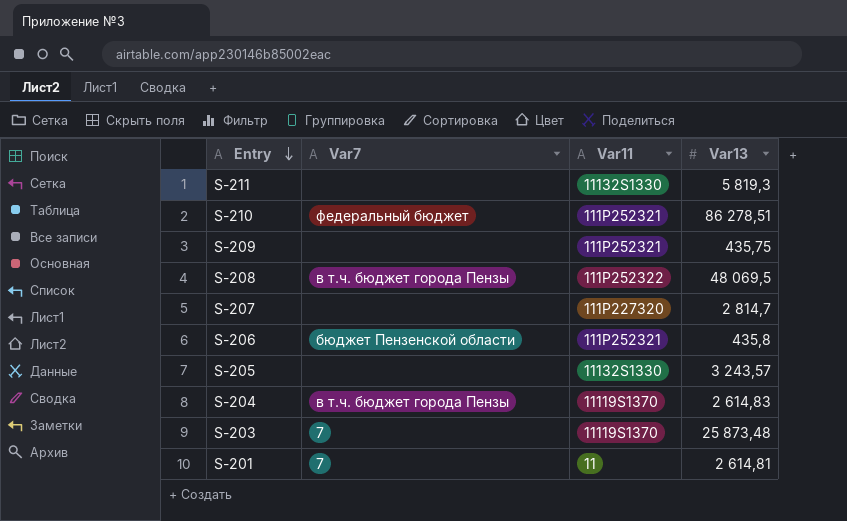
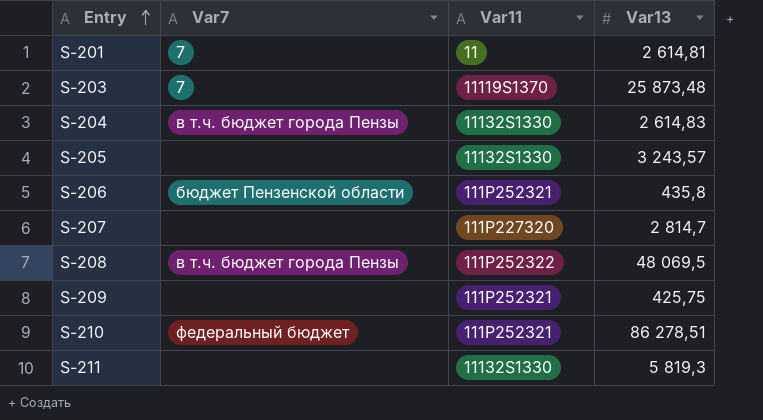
row order: Entry descending -> Entry ascending
S-204 | Var11: 11119S1370 -> 11132S1330
S-209 | Var13: 435,75 -> 425,75

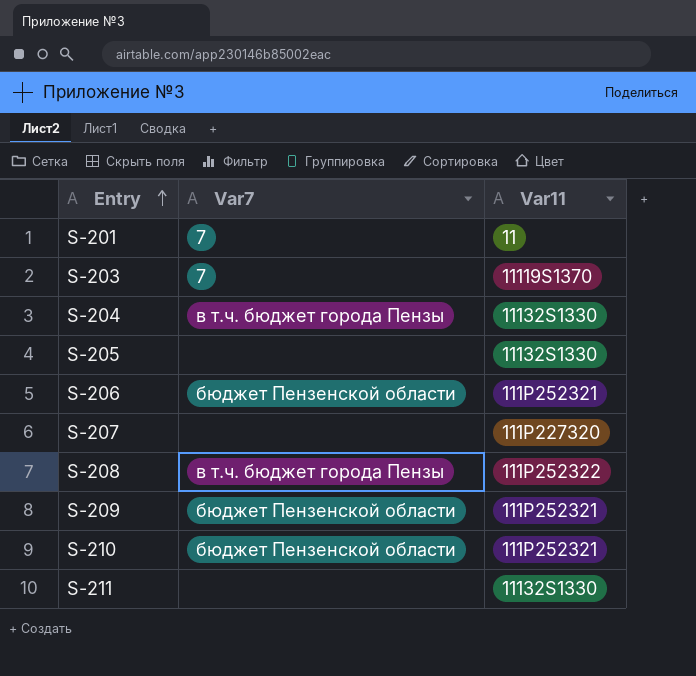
column Var13 | position: 4 -> none
S-209 | Var7: none -> бюджет Пензенской области
S-210 | Var7: федеральный бюджет -> бюджет Пензенской области

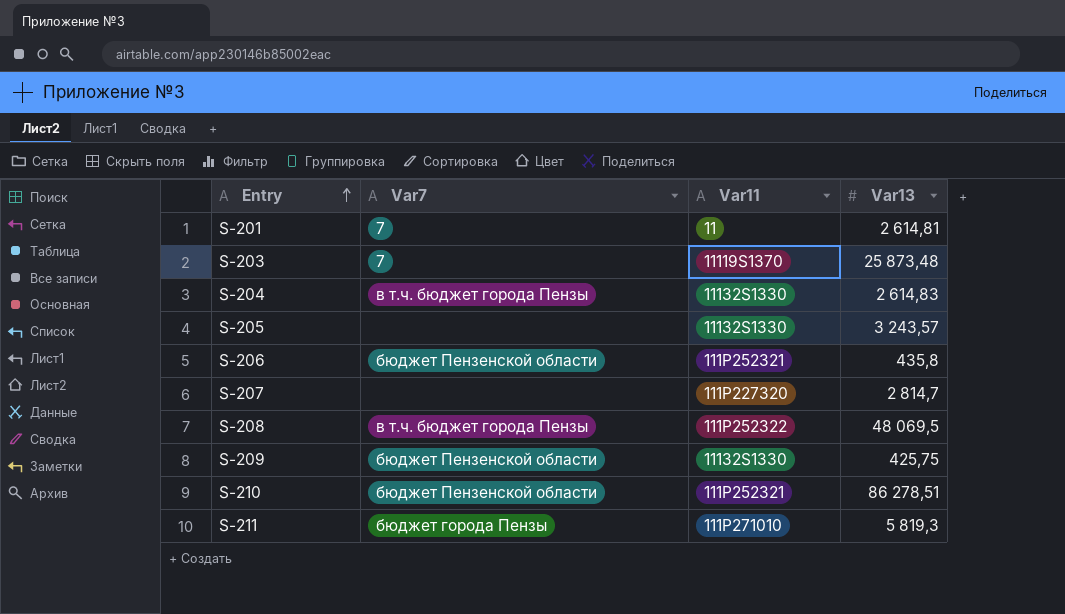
column Var13 | position: none -> 4
S-209 | Var11: 111Р252321 -> 11132S1330
S-211 | Var7: none -> бюджет города Пензы
S-211 | Var11: 11132S1330 -> 111P271010

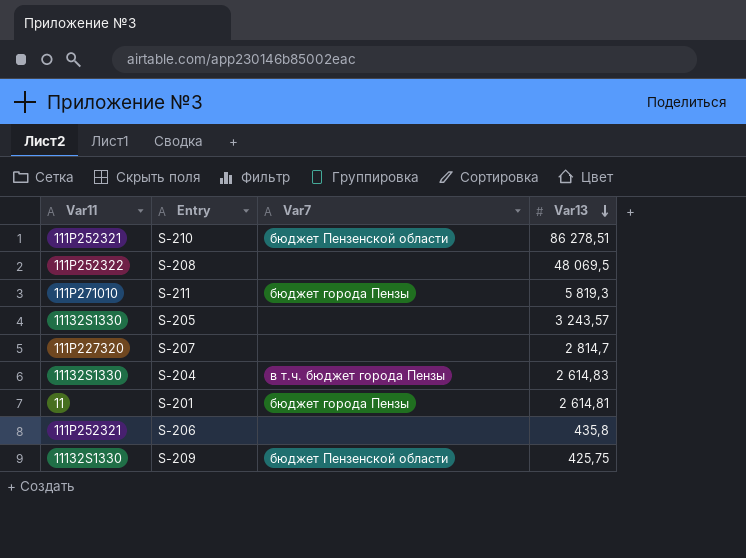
row order: Entry ascending -> Var13 descending
column Var11 | position: 3 -> 1
row S-203: 7 | 11119S1370 | 25 873,48 -> none
S-208 | Var7: в т.ч. бюджет города Пензы -> none
S-201 | Var7: 7 -> бюджет города Пензы
S-206 | Var7: бюджет Пензенской области -> none

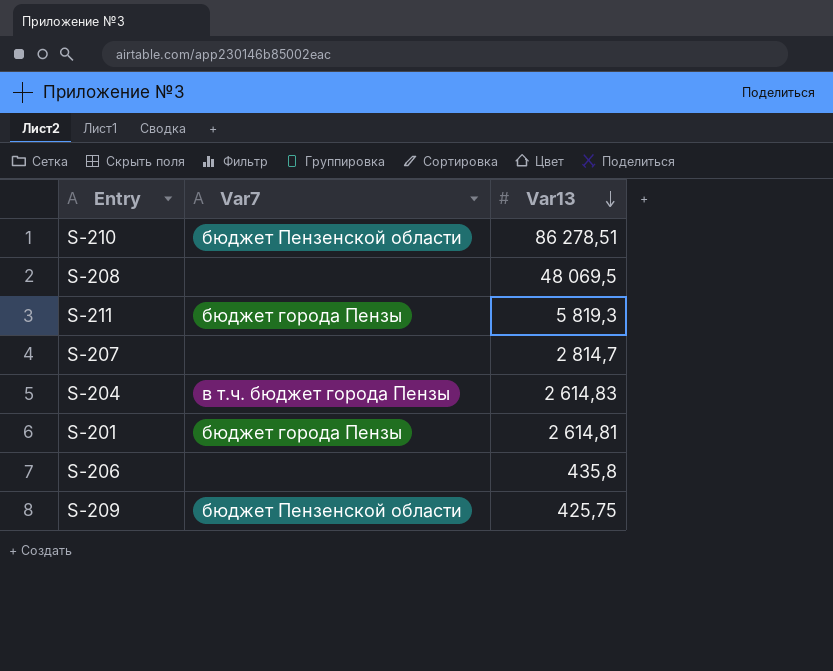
column Var11 | position: 1 -> none
row S-205: 11132S1330 | none | 3 243,57 -> none

